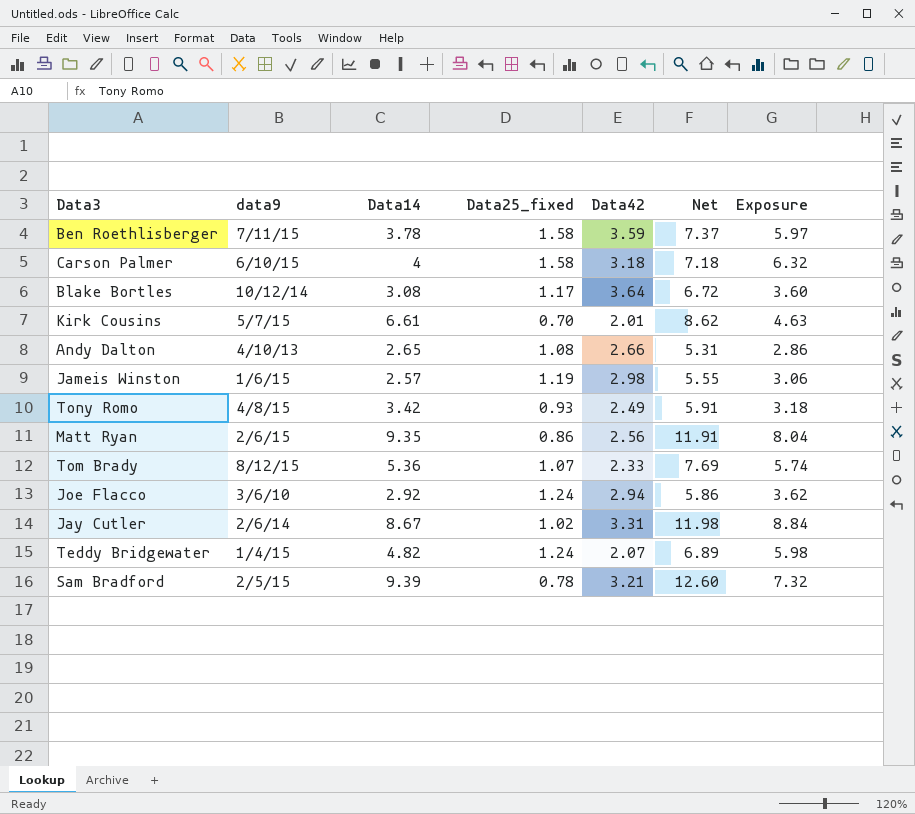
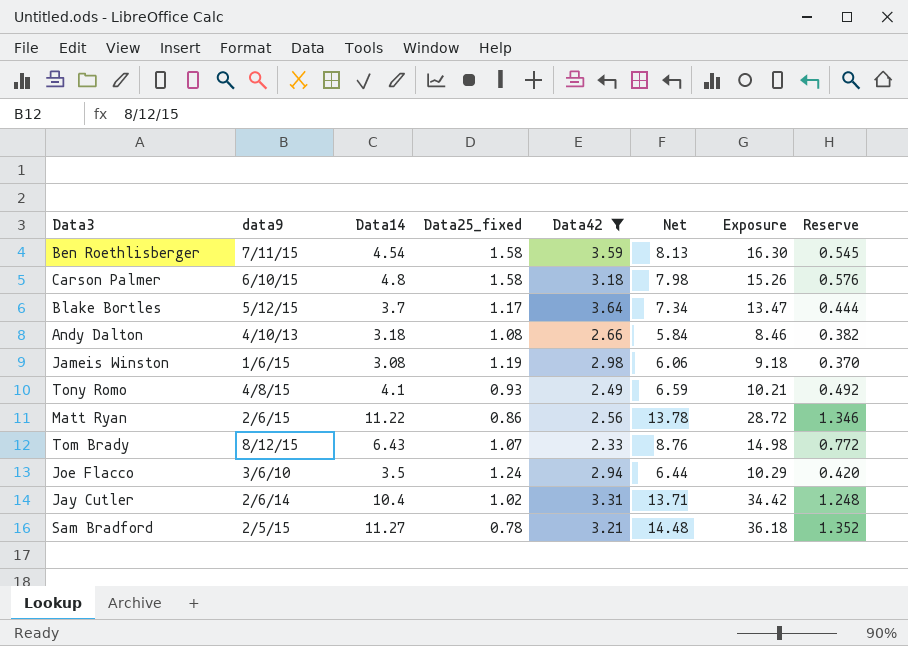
filter: none -> Data42 >= 2.33
column Exposure | formula: [Data14] * [Data25_fixed] -> [Data14] * [Data42]
column Reserve | formula: none -> [Data14] * 0.12
Ben Roethlisberger | Data14: 3.78 -> 4.54
Ben Roethlisberger | Net: 7.37 -> 8.13
Carson Palmer | Data14: 4 -> 4.8
Carson Palmer | Net: 7.18 -> 7.98
Blake Bortles | data9: 10/12/14 -> 5/12/15
Blake Bortles | Data14: 3.08 -> 3.7
Blake Bortles | Net: 6.72 -> 7.34
Andy Dalton | Data14: 2.65 -> 3.18
Andy Dalton | Net: 5.31 -> 5.84
Jameis Winston | Data14: 2.57 -> 3.08
Jameis Winston | Net: 5.55 -> 6.06
Tony Romo | Data14: 3.42 -> 4.1
Tony Romo | Net: 5.91 -> 6.59
Matt Ryan | Data14: 9.35 -> 11.22
Matt Ryan | Net: 11.91 -> 13.78
Tom Brady | Data14: 5.36 -> 6.43
Tom Brady | Net: 7.69 -> 8.76
Joe Flacco | Data14: 2.92 -> 3.5
Joe Flacco | Net: 5.86 -> 6.44
Jay Cutler | Data14: 8.67 -> 10.4
Jay Cutler | Net: 11.98 -> 13.71
Sam Bradford | Data14: 9.39 -> 11.27
Sam Bradford | Net: 12.60 -> 14.48

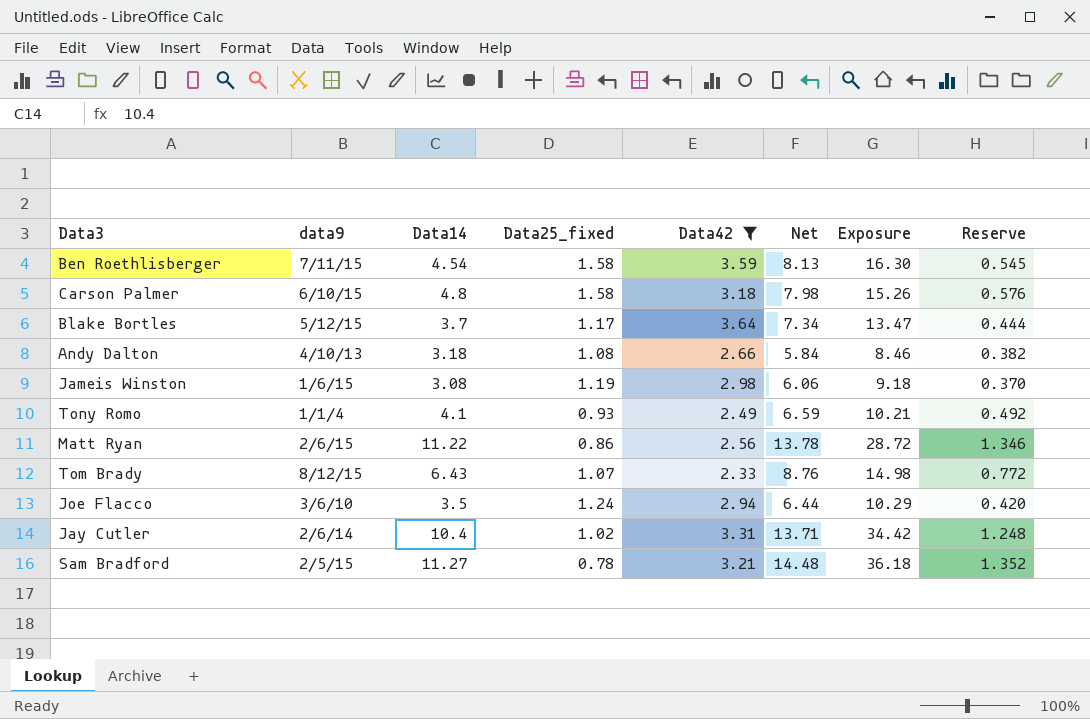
Tony Romo | data9: 4/8/15 -> 1/1/4

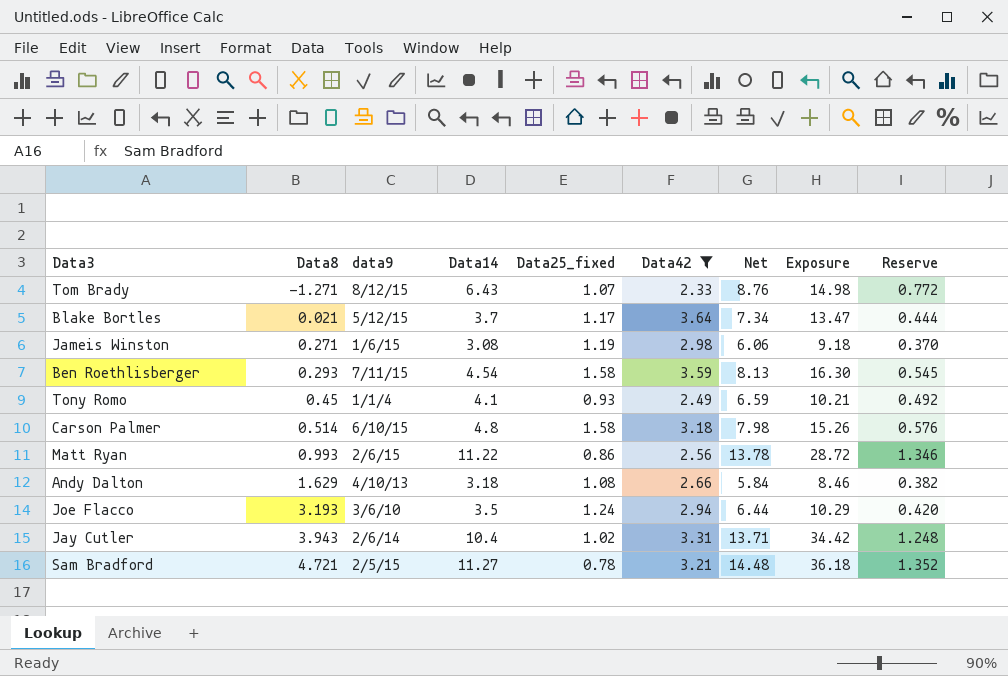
row order: none -> Data8 ascending
column Data8 | position: none -> 2

